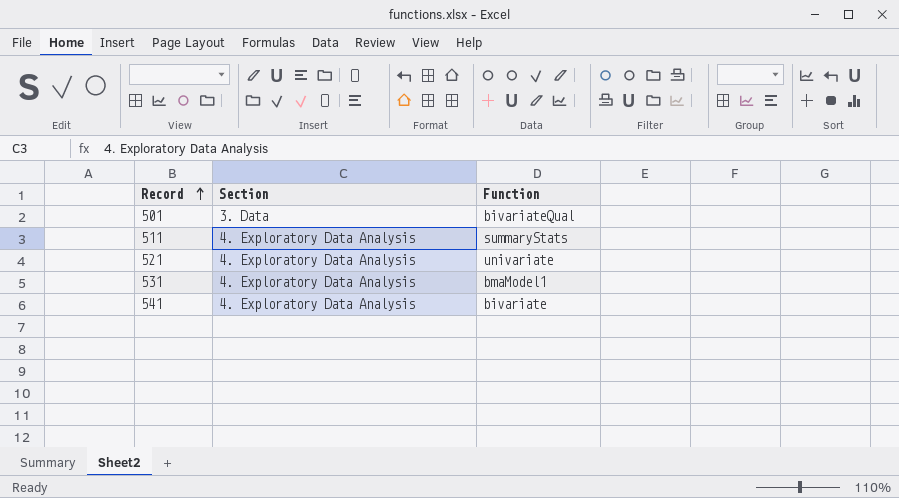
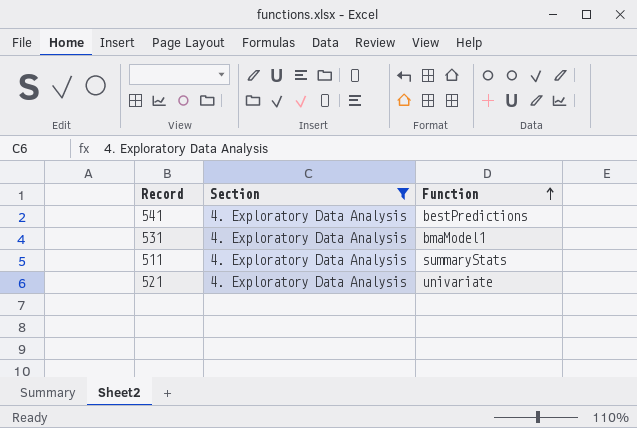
filter: none -> Section = 4. Exploratory Data Analysis
row order: Record ascending -> Function ascending
541 | Function: bivariate -> bestPredictions

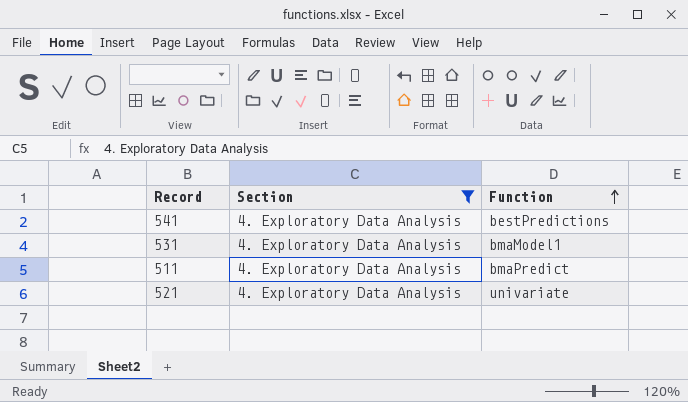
511 | Function: summaryStats -> bmaPredict

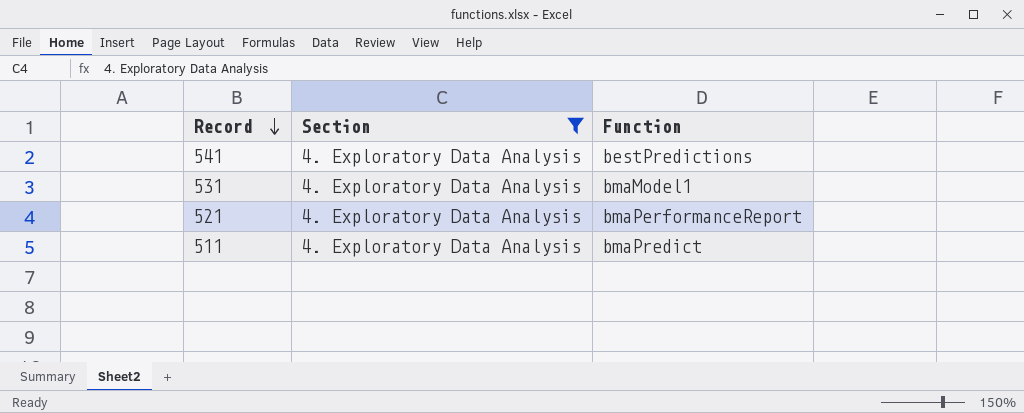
row order: Function ascending -> Record descending
521 | Function: univariate -> bmaPerformanceReport

